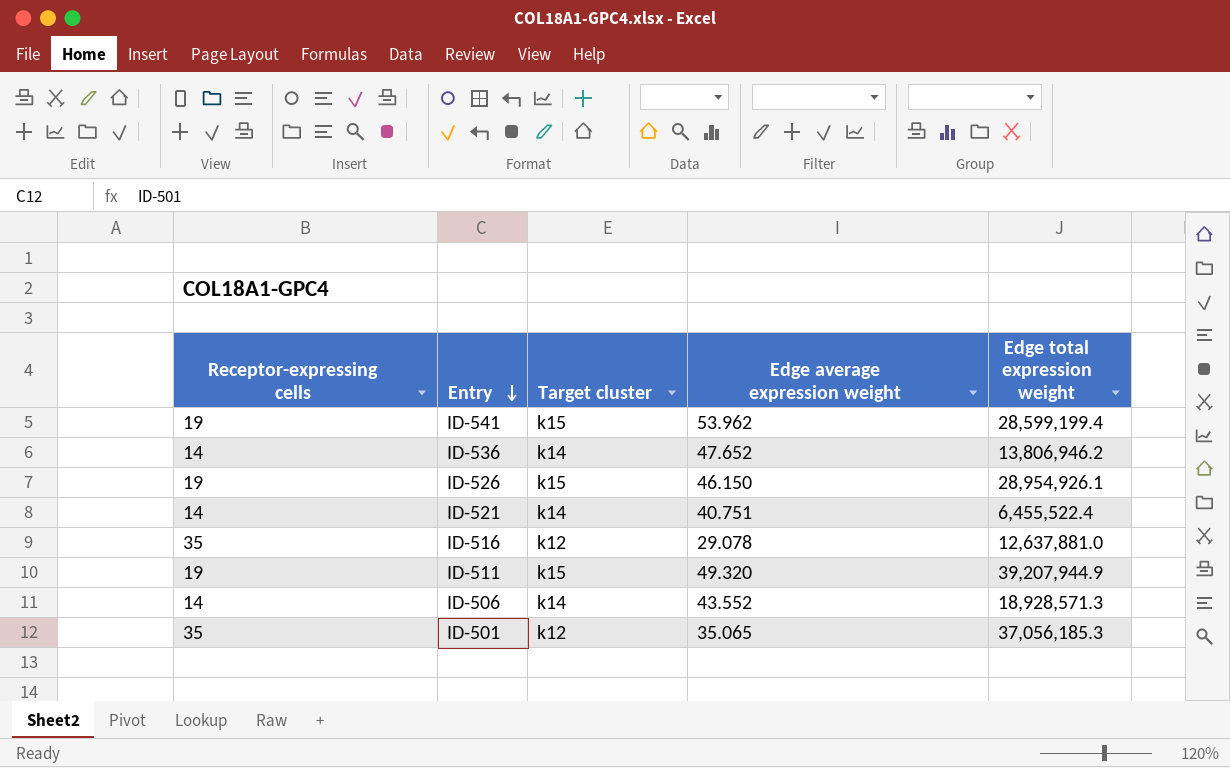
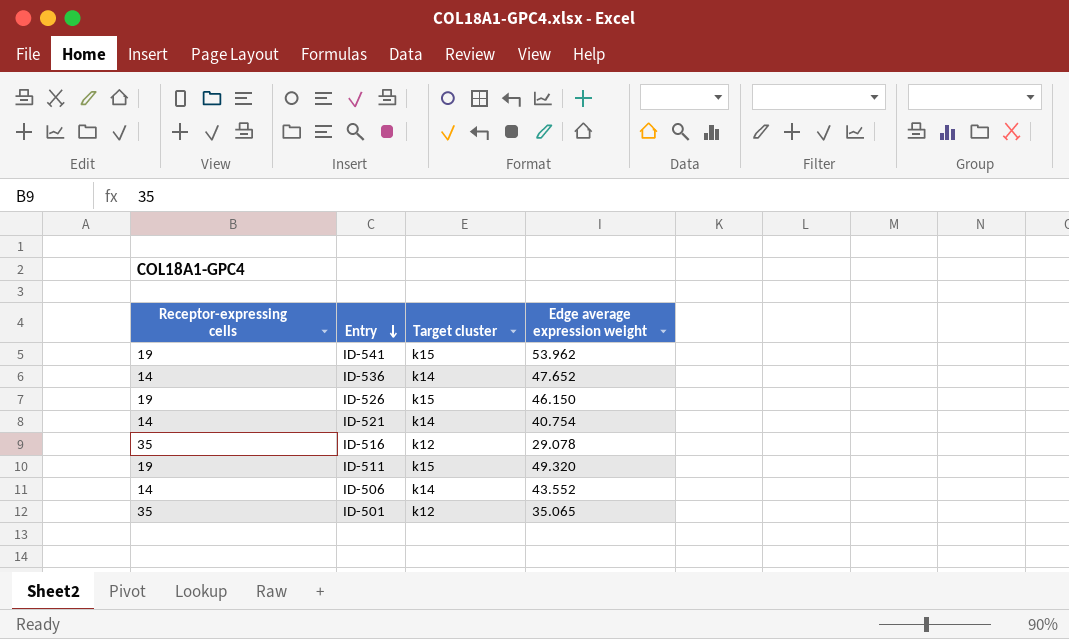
column Edge total expression weight | position: 5 -> none
ID-521 | Edge average expression weight: 40.751 -> 40.754

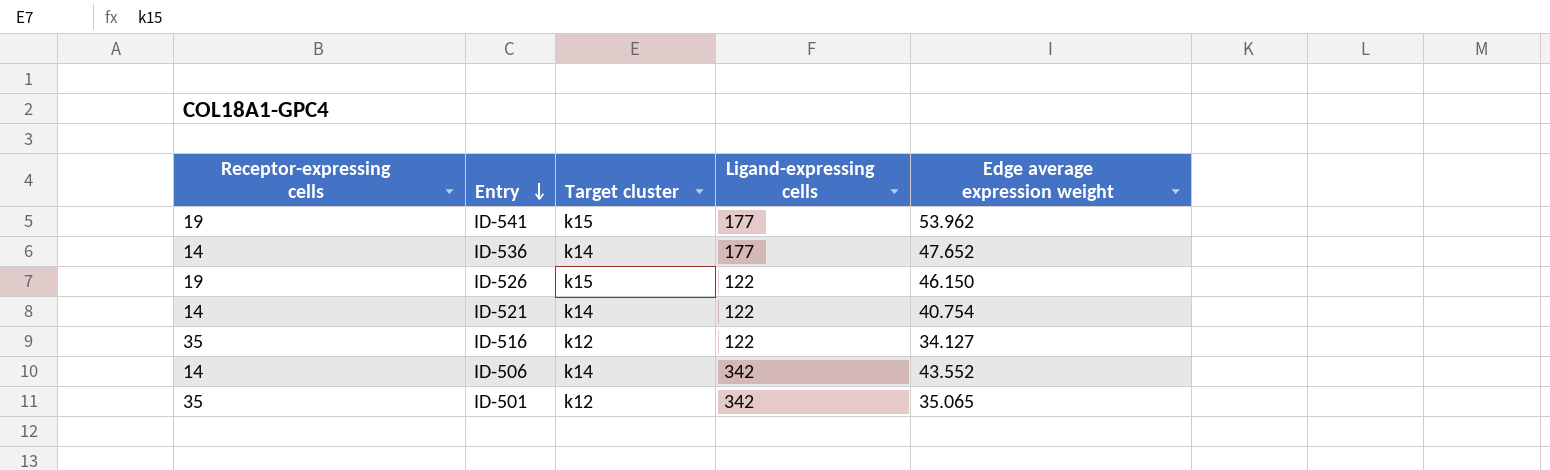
column Ligand-expressing cells | position: none -> 4
row ID-511: 19 | k15 | 49.320 -> none
ID-516 | Edge average expression weight: 29.078 -> 34.127

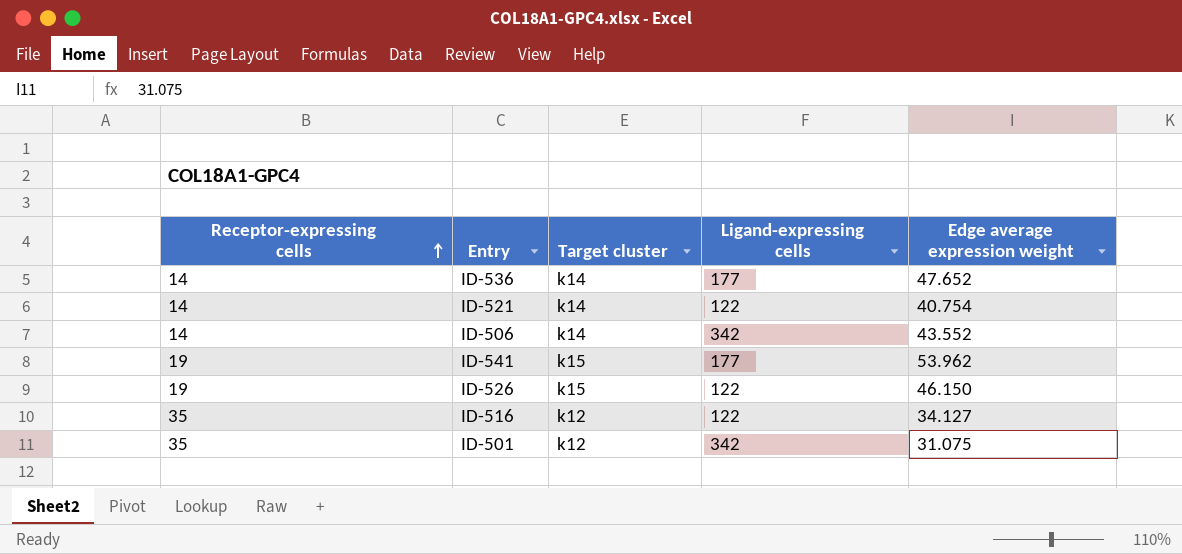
row order: Entry descending -> Receptor-expressing cells ascending
ID-501 | Edge average expression weight: 35.065 -> 31.075

